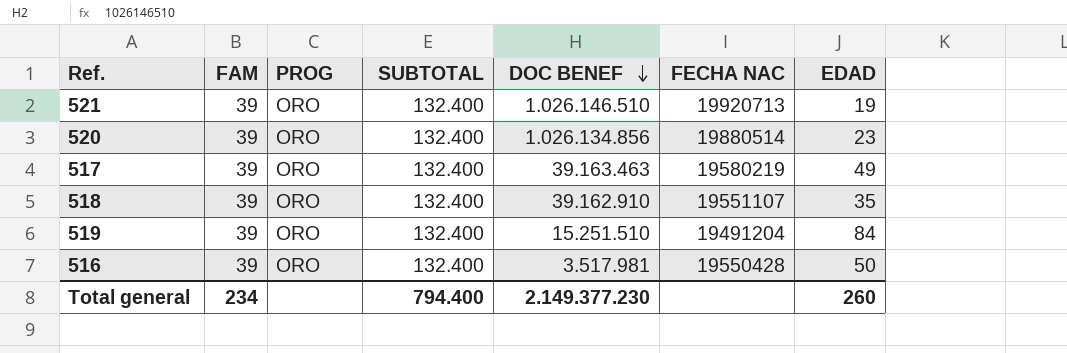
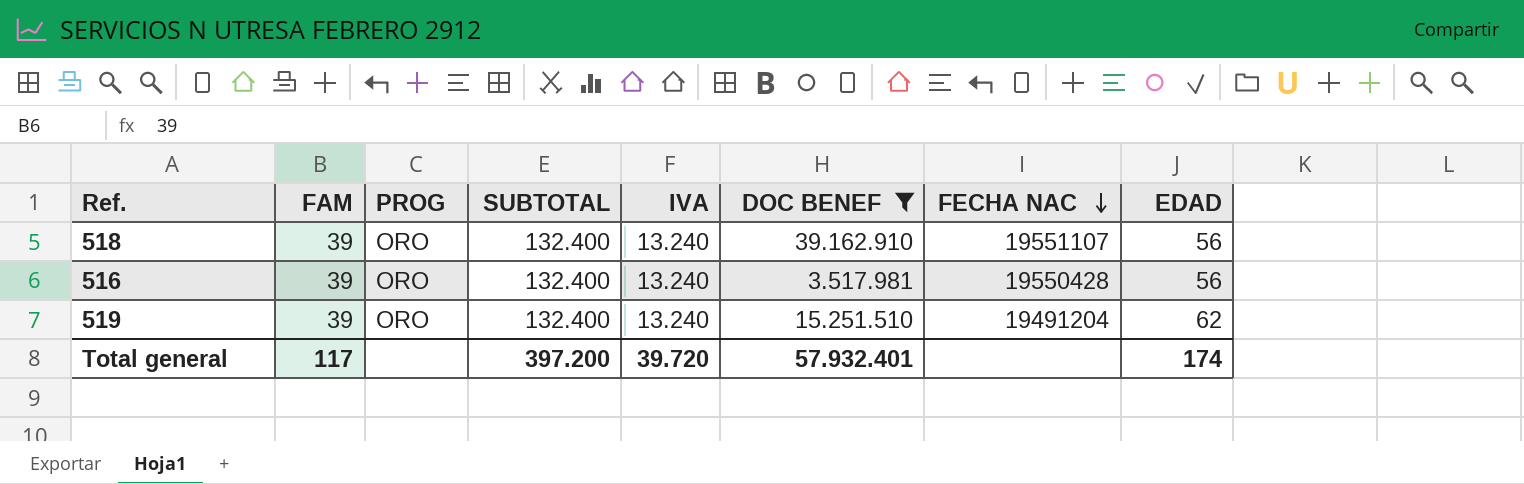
filter: none -> DOC BENEF <= 39.162.910
row order: DOC BENEF descending -> FECHA NAC descending
column IVA | position: none -> 5
518 | EDAD: 35 -> 56
516 | EDAD: 50 -> 56
519 | EDAD: 84 -> 62
Total general | FAM: 234 -> 117
Total general | SUBTOTAL: 794.400 -> 397.200
Total general | DOC BENEF: 2.149.377.230 -> 57.932.401
Total general | EDAD: 260 -> 174

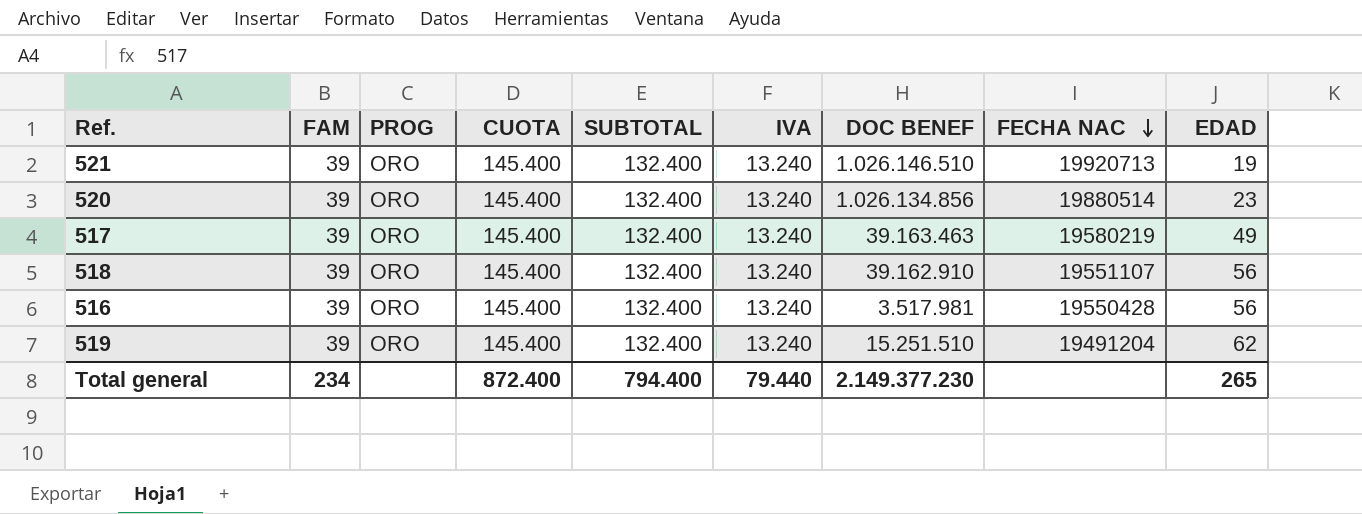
filter: DOC BENEF <= 39.162.910 -> none
column CUOTA | position: none -> 4
Total general | FAM: 117 -> 234
Total general | SUBTOTAL: 397.200 -> 794.400
Total general | IVA: 39.720 -> 79.440
Total general | DOC BENEF: 57.932.401 -> 2.149.377.230
Total general | EDAD: 174 -> 265

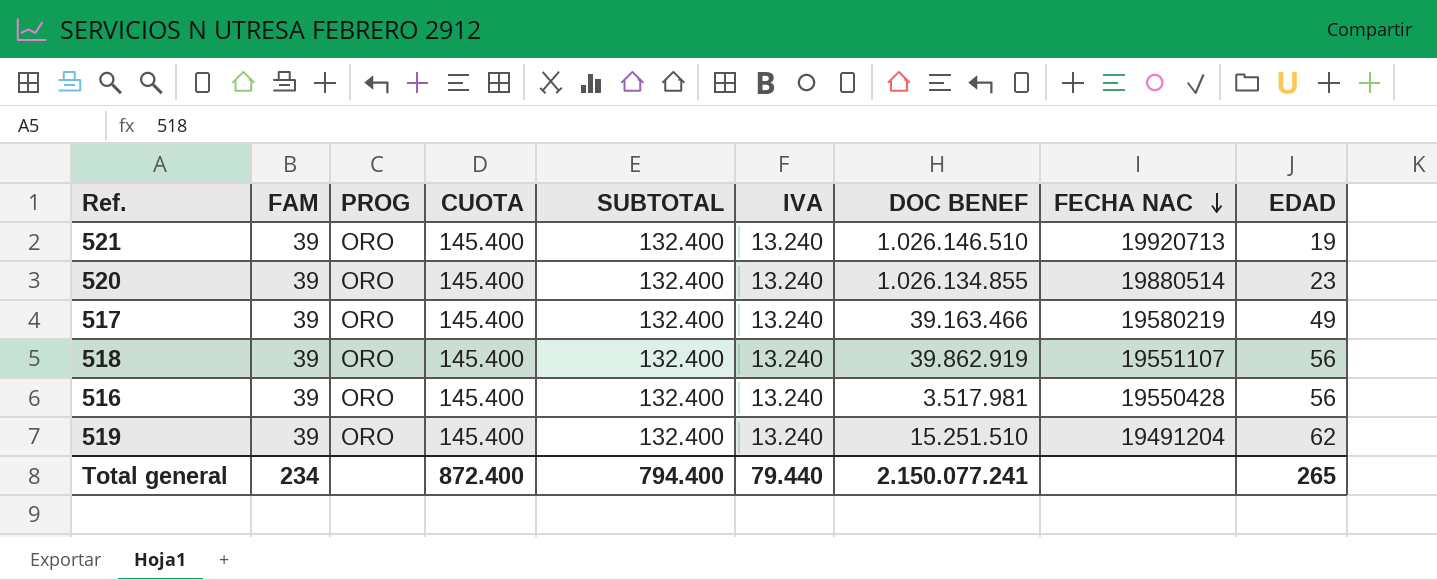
520 | DOC BENEF: 1.026.134.856 -> 1.026.134.855
517 | DOC BENEF: 39.163.463 -> 39.163.466
518 | DOC BENEF: 39.162.910 -> 39.862.919
Total general | DOC BENEF: 2.149.377.230 -> 2.150.077.241

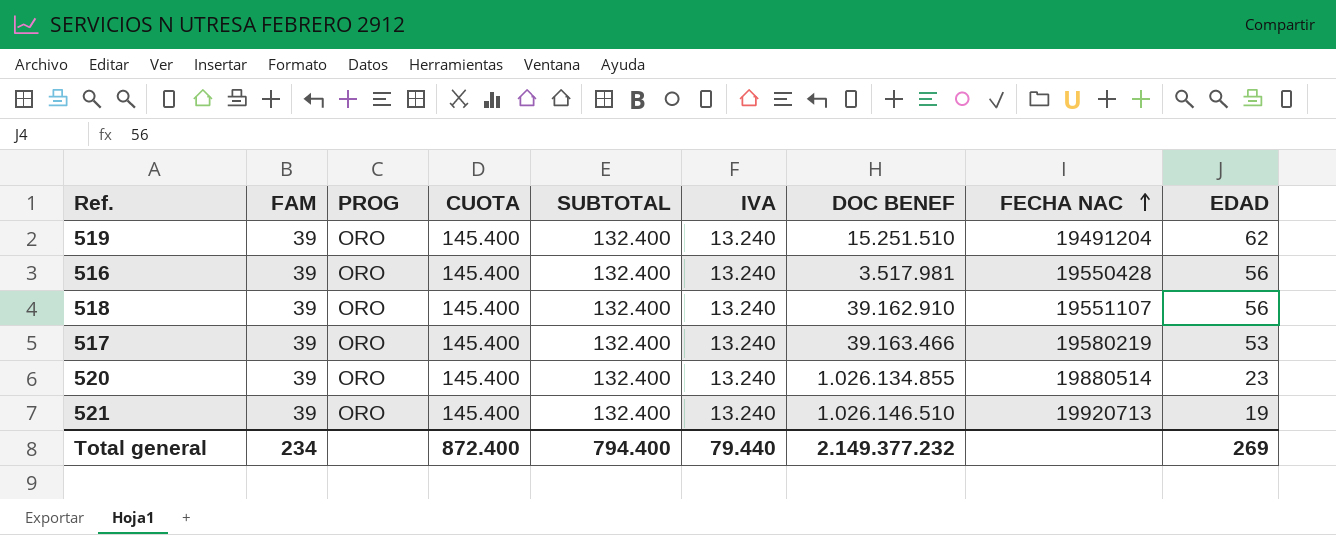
row order: FECHA NAC descending -> FECHA NAC ascending
518 | DOC BENEF: 39.862.919 -> 39.162.910
517 | EDAD: 49 -> 53
Total general | DOC BENEF: 2.150.077.241 -> 2.149.377.232
Total general | EDAD: 265 -> 269

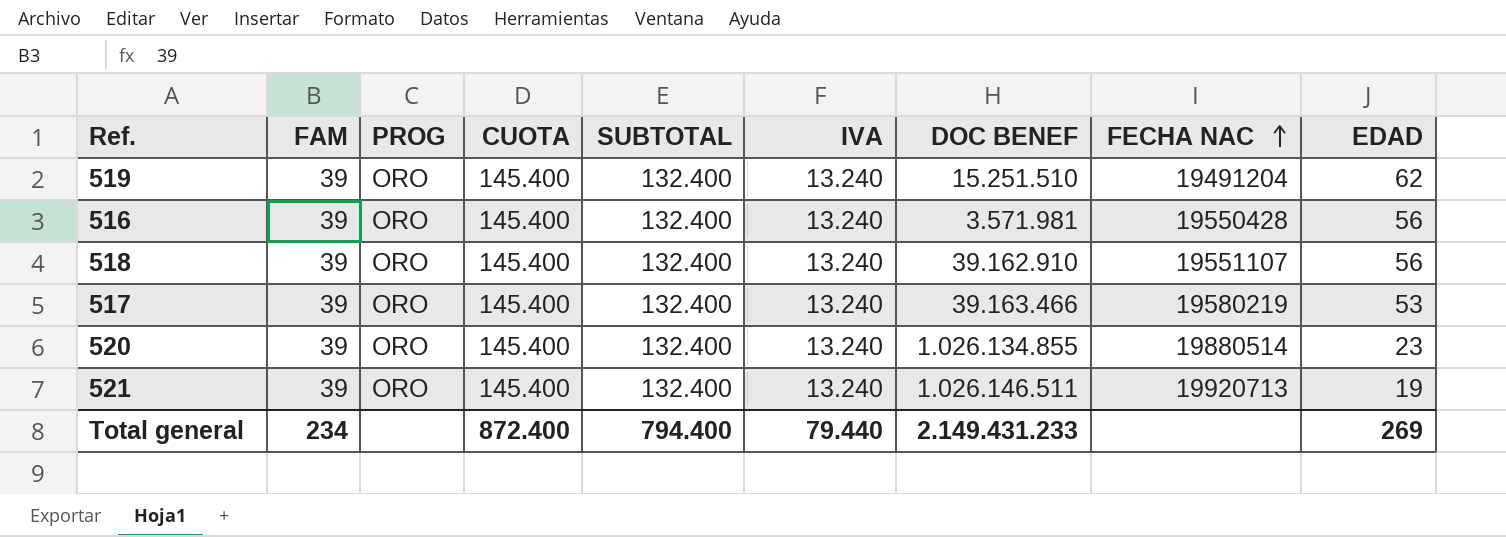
516 | DOC BENEF: 3.517.981 -> 3.571.981
521 | DOC BENEF: 1.026.146.510 -> 1.026.146.511
Total general | DOC BENEF: 2.149.377.232 -> 2.149.431.233

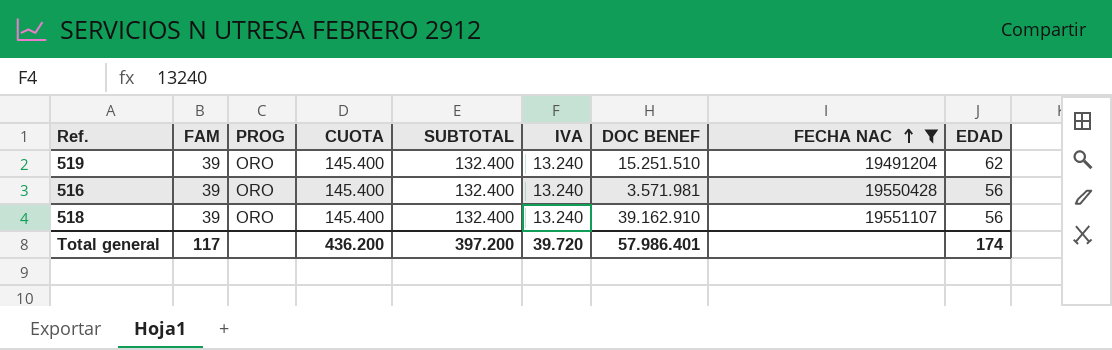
filter: none -> FECHA NAC <= 19551107
Total general | FAM: 234 -> 117
Total general | CUOTA: 872.400 -> 436.200
Total general | SUBTOTAL: 794.400 -> 397.200
Total general | IVA: 79.440 -> 39.720
Total general | DOC BENEF: 2.149.431.233 -> 57.986.401
Total general | EDAD: 269 -> 174

